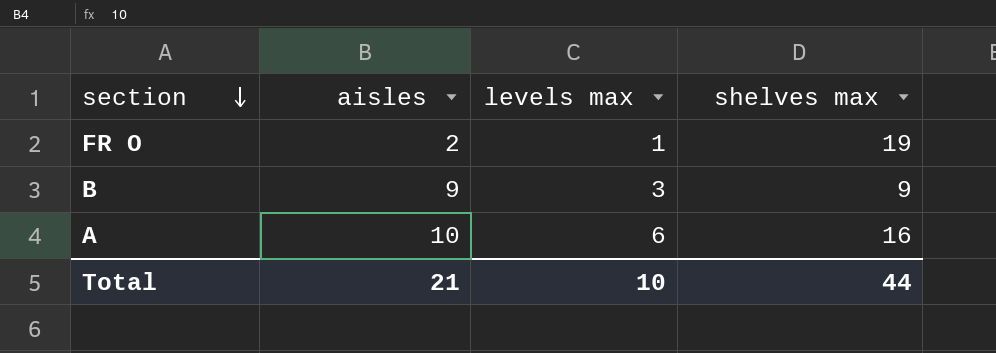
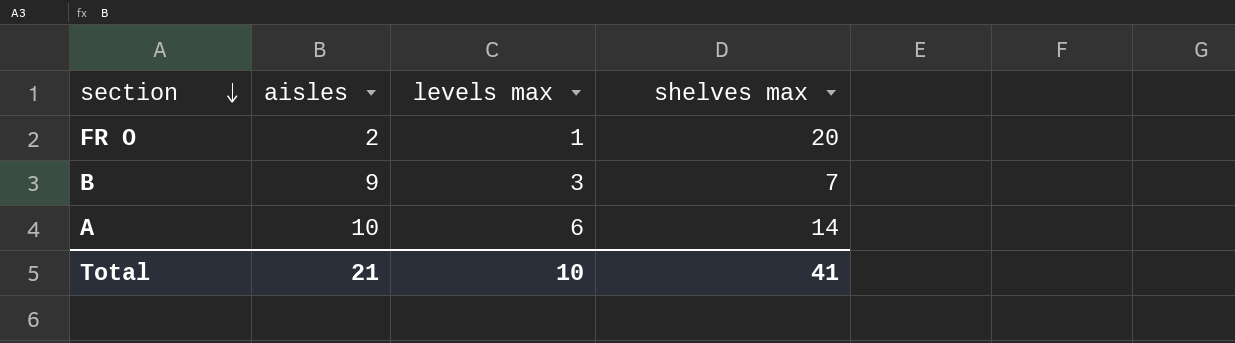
FR O | shelves max: 19 -> 20
B | shelves max: 9 -> 7
A | shelves max: 16 -> 14
Total | shelves max: 44 -> 41

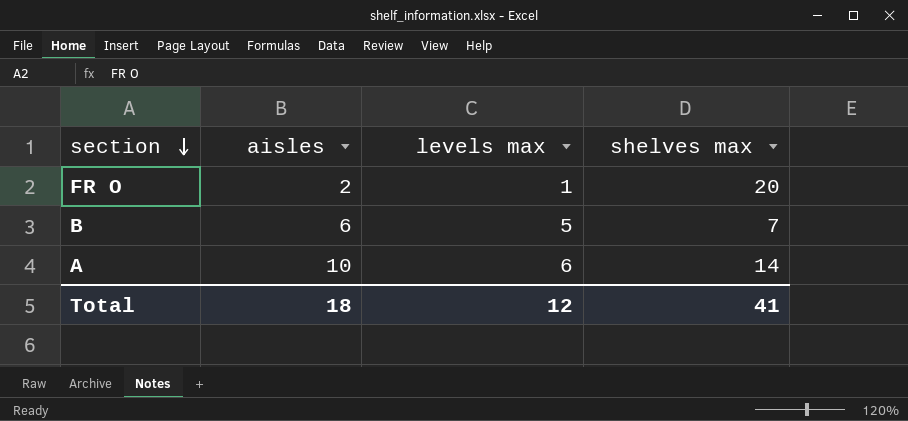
B | aisles: 9 -> 6
B | levels max: 3 -> 5
Total | aisles: 21 -> 18
Total | levels max: 10 -> 12

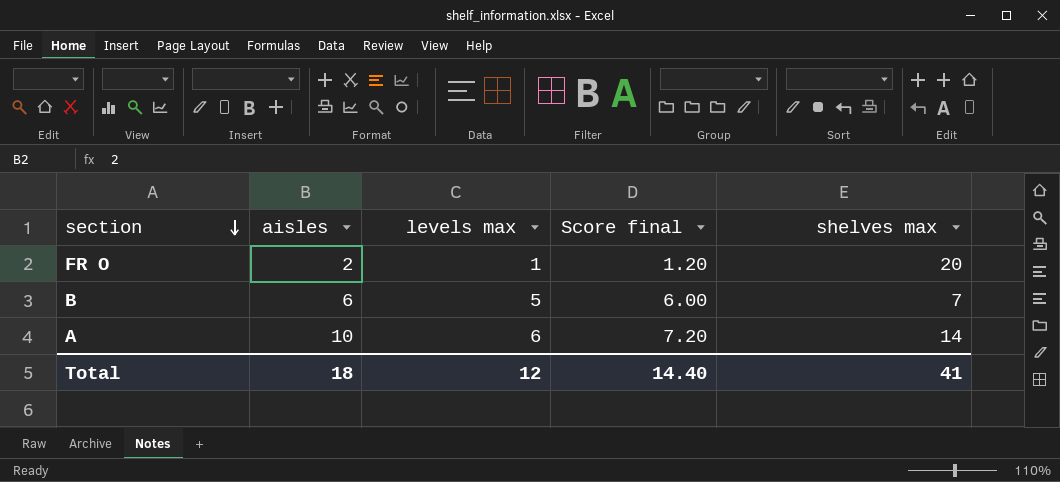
column Score final | formula: none -> [levels max] * 1.2

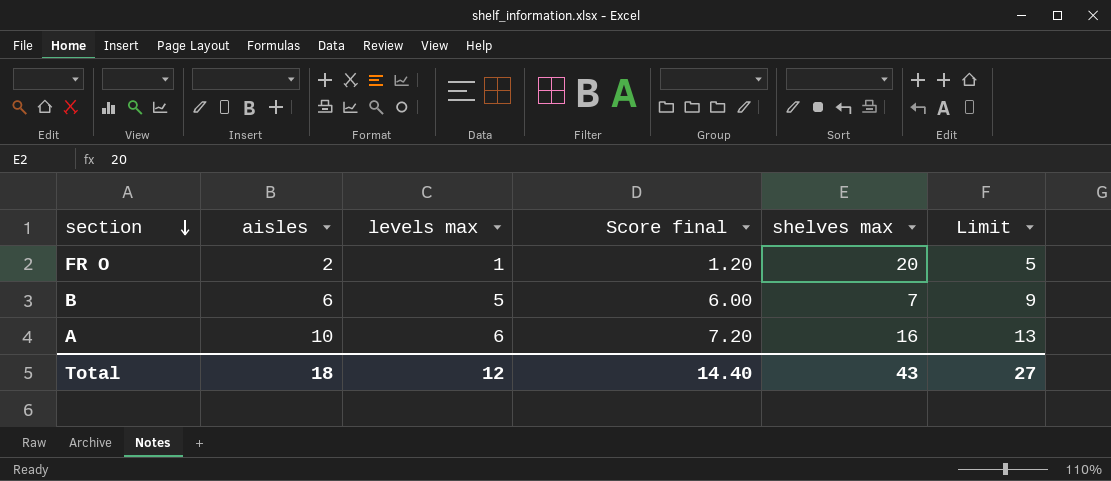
column Limit | formula: none -> [aisles] + 3
A | shelves max: 14 -> 16
Total | shelves max: 41 -> 43

